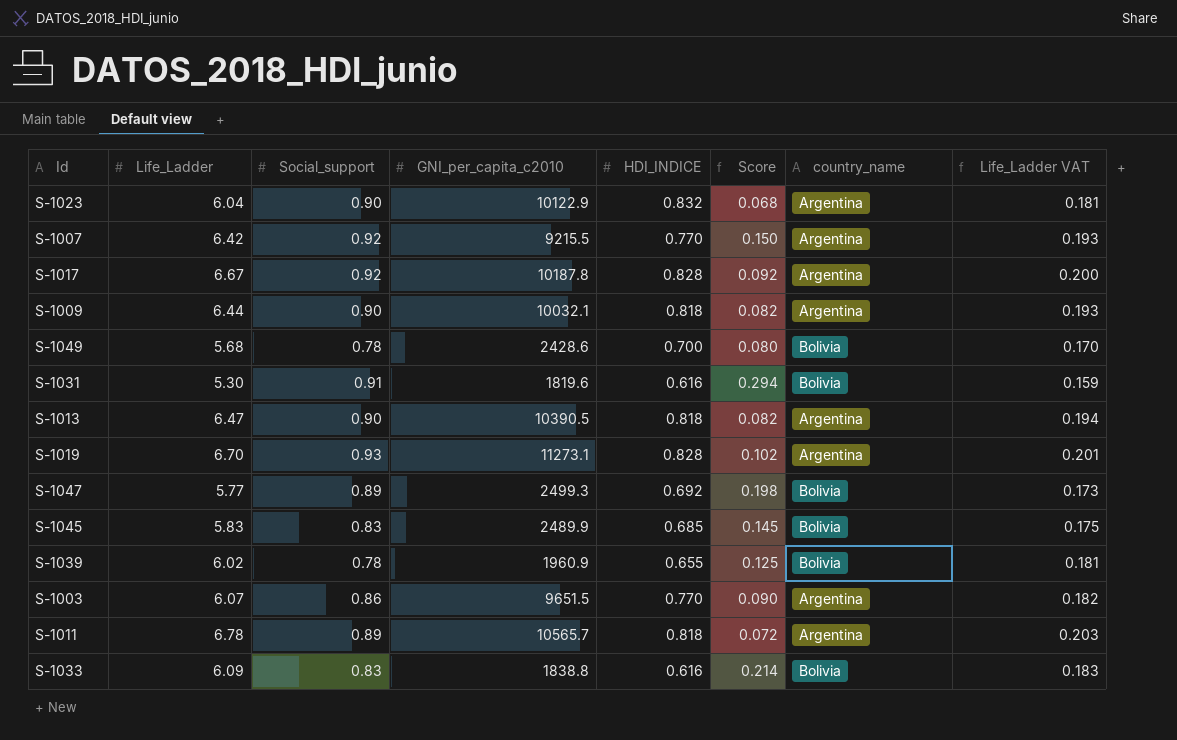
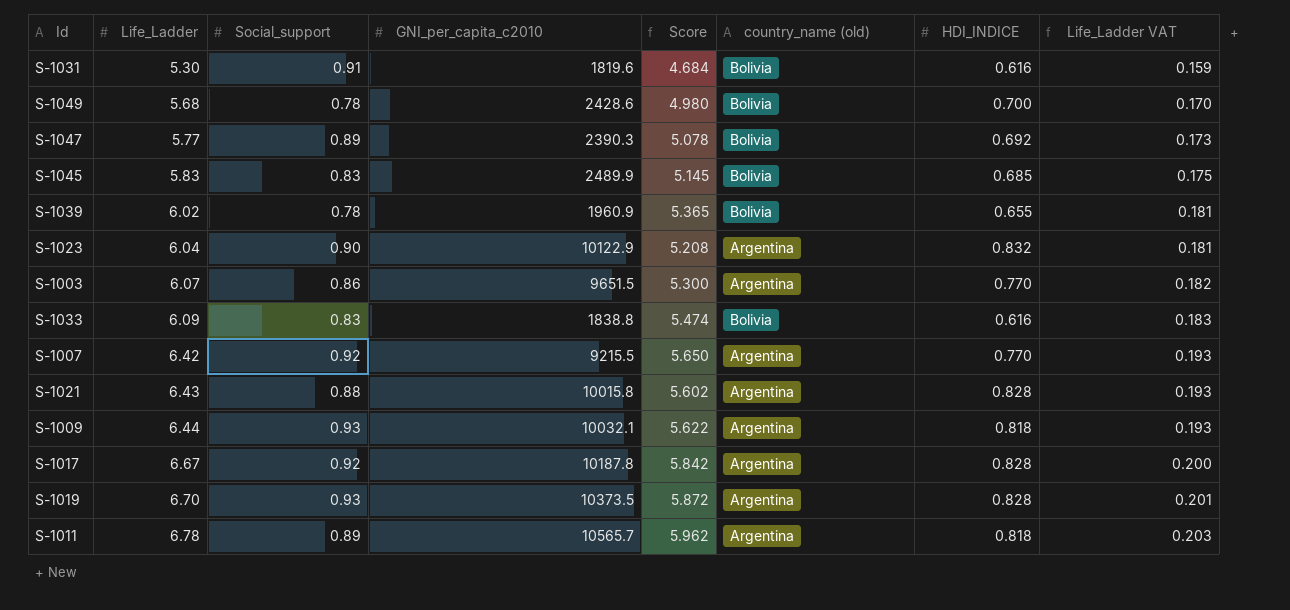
row order: none -> Life_Ladder ascending
column Score | formula: [Social_support] - [HDI_INDICE] -> [Life_Ladder] - [HDI_INDICE]
column name: country_name -> country_name (old)
column HDI_INDICE | position: 5 -> 7
row S-1013: 6.47 | 0.90 | 10390.5 | 0.818 | 0.082 | Argentina | 0.194 -> none
S-1047 | GNI_per_capita_c2010: 2499.3 -> 2390.3
row S-1021: none -> 6.43 | 0.88 | 10015.8 | 5.602 | Argentina | 0.828 | 0.193
S-1009 | Social_support: 0.90 -> 0.93
S-1019 | GNI_per_capita_c2010: 11273.1 -> 10373.5

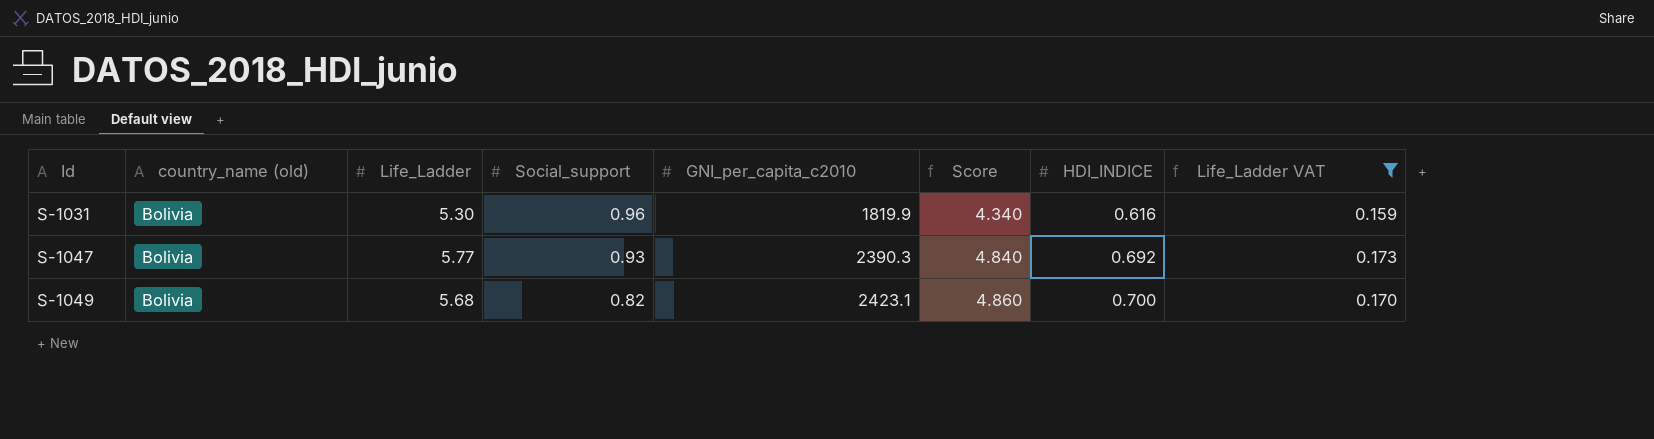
filter: none -> Life_Ladder VAT <= 0.173
row order: Life_Ladder ascending -> Id ascending
column country_name (old) | position: 6 -> 2
column Score | formula: [Life_Ladder] - [HDI_INDICE] -> [Life_Ladder] - [Social_support]
S-1031 | Social_support: 0.91 -> 0.96
S-1031 | GNI_per_capita_c2010: 1819.6 -> 1819.9
S-1047 | Social_support: 0.89 -> 0.93
S-1049 | Social_support: 0.78 -> 0.82
S-1049 | GNI_per_capita_c2010: 2428.6 -> 2423.1

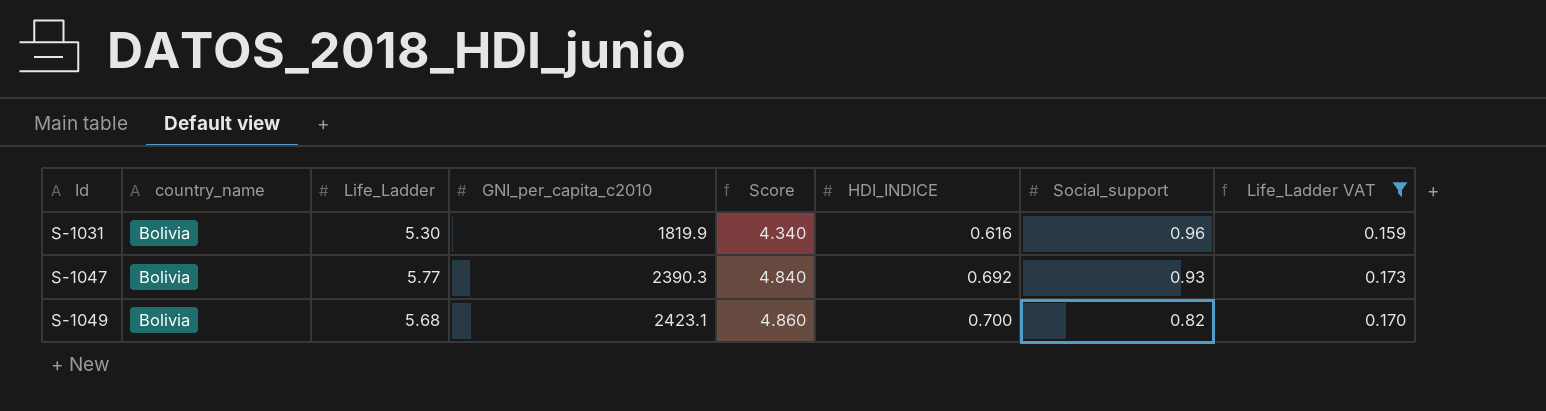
column name: country_name (old) -> country_name
column Social_support | position: 4 -> 7

